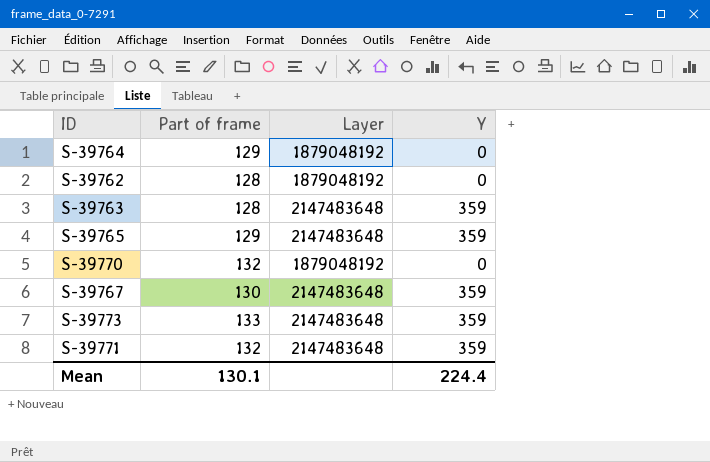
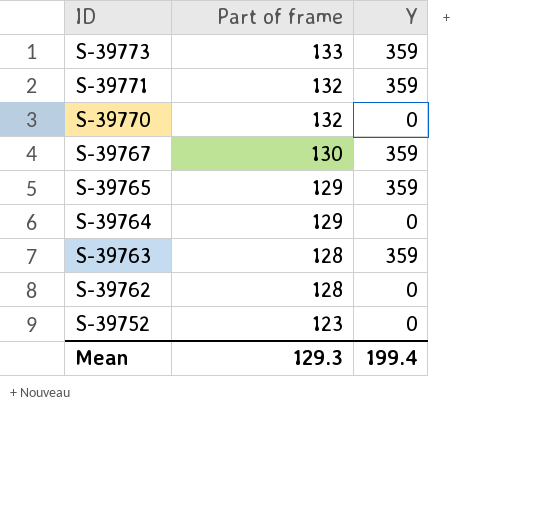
row order: none -> ID descending
column Layer | position: 3 -> none
row S-39752: none -> 123 | 0
Mean | Part of frame: 130.1 -> 129.3
Mean | Y: 224.4 -> 199.4

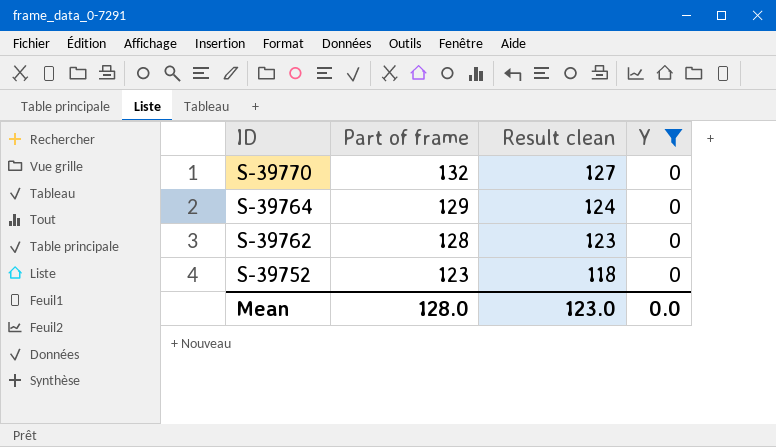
filter: none -> Y = 0
column Result clean | formula: none -> [Part of frame] - 5
Mean | Part of frame: 129.3 -> 128.0
Mean | Y: 199.4 -> 0.0

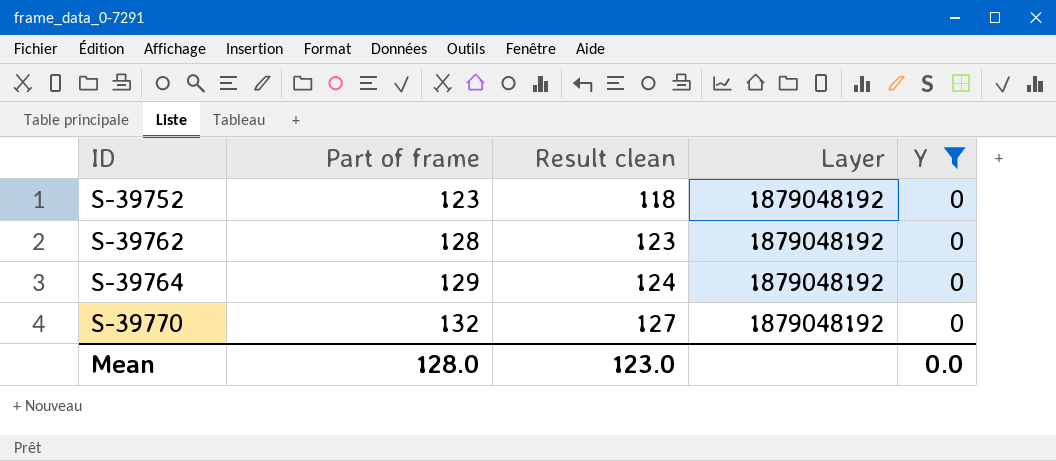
row order: ID descending -> ID ascending
column Layer | position: none -> 4

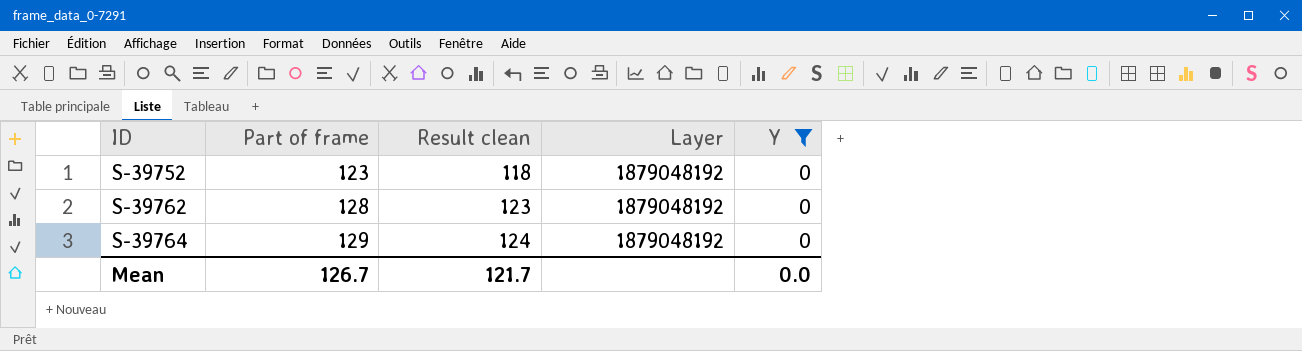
row S-39770: 132 | 127 | 1879048192 | 0 -> none
Mean | Part of frame: 128.0 -> 126.7
Mean | Result clean: 123.0 -> 121.7

